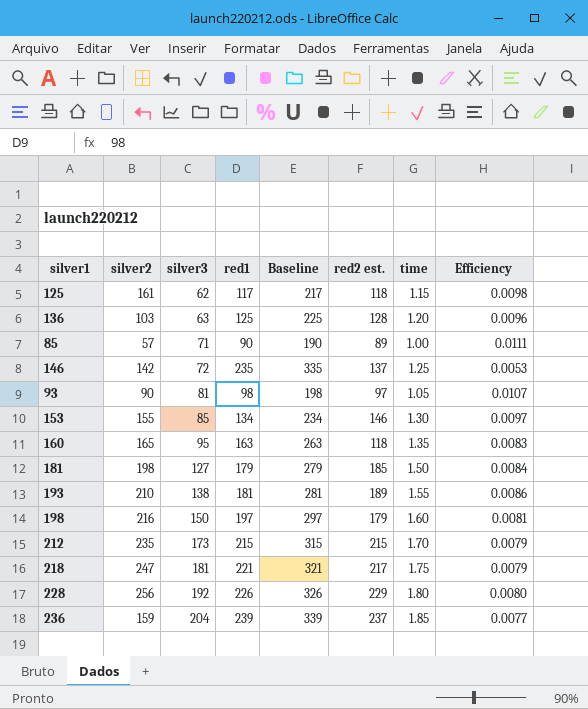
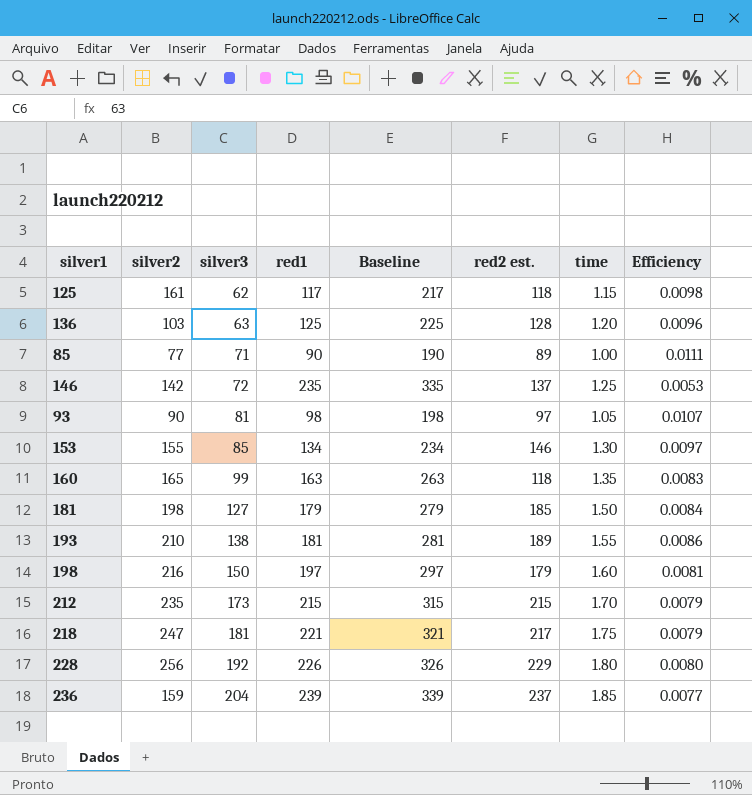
85 | silver2: 57 -> 77
160 | silver3: 95 -> 99

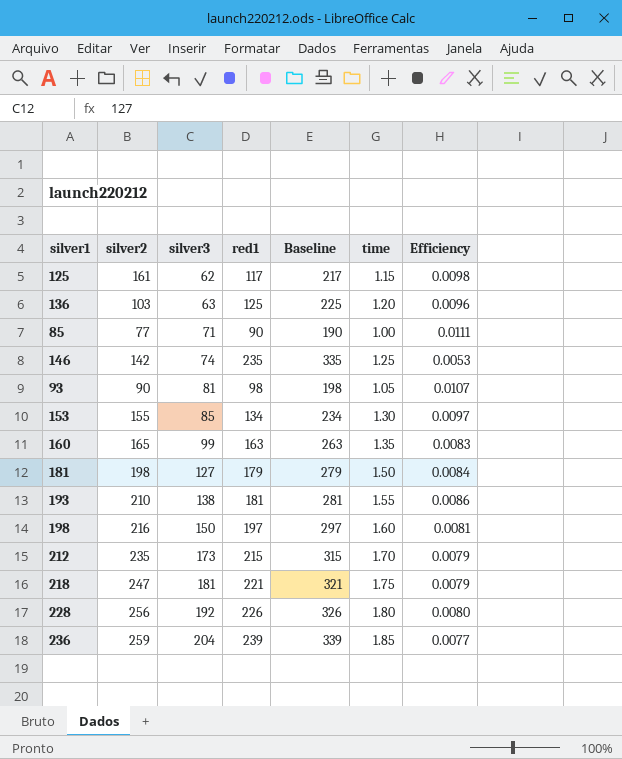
column red2 est. | position: 6 -> none
146 | silver3: 72 -> 74
236 | silver2: 159 -> 259

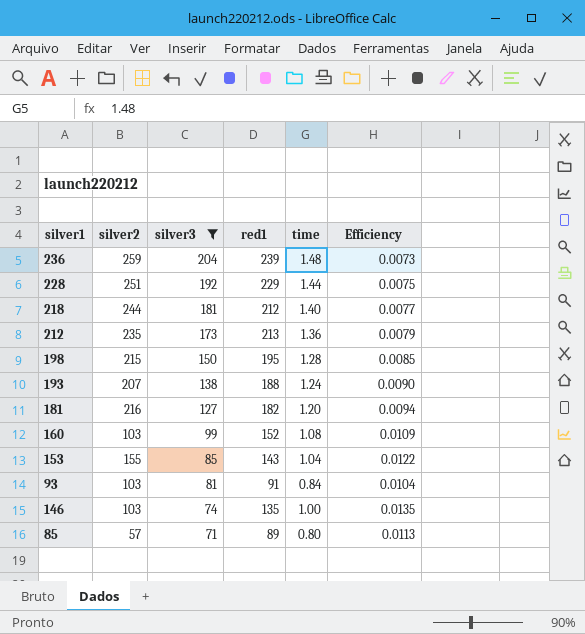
filter: none -> silver3 >= 71
row order: silver3 ascending -> silver3 descending
column Baseline | formula: [red1] + 100 -> none
column Efficiency | formula: [time] / [red1] -> [time] / [silver3]
236 | time: 1.85 -> 1.48
228 | silver2: 256 -> 251
228 | red1: 226 -> 229
228 | time: 1.80 -> 1.44
218 | silver2: 247 -> 244
218 | red1: 221 -> 212
218 | time: 1.75 -> 1.40
212 | red1: 215 -> 213
212 | time: 1.70 -> 1.36
198 | silver2: 216 -> 215
198 | red1: 197 -> 195
198 | time: 1.60 -> 1.28
193 | silver2: 210 -> 207
193 | red1: 181 -> 188
193 | time: 1.55 -> 1.24
181 | silver2: 198 -> 216
181 | red1: 179 -> 182
181 | time: 1.50 -> 1.20
160 | silver2: 165 -> 103
160 | red1: 163 -> 152
160 | time: 1.35 -> 1.08
153 | red1: 134 -> 143
153 | time: 1.30 -> 1.04
93 | silver2: 90 -> 103
93 | red1: 98 -> 91
93 | time: 1.05 -> 0.84
146 | silver2: 142 -> 103
146 | red1: 235 -> 135
146 | time: 1.25 -> 1.00
85 | silver2: 77 -> 57
85 | red1: 90 -> 89
85 | time: 1.00 -> 0.80

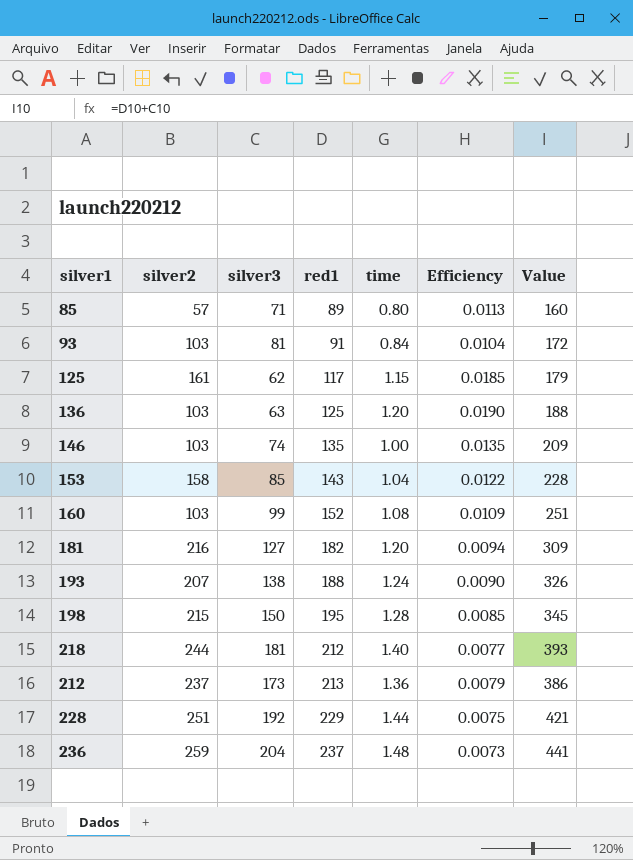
filter: silver3 >= 71 -> none
row order: silver3 descending -> red1 ascending
column Value | formula: none -> [silver3] + [red1]
153 | silver2: 155 -> 158
212 | silver2: 235 -> 237
236 | red1: 239 -> 237

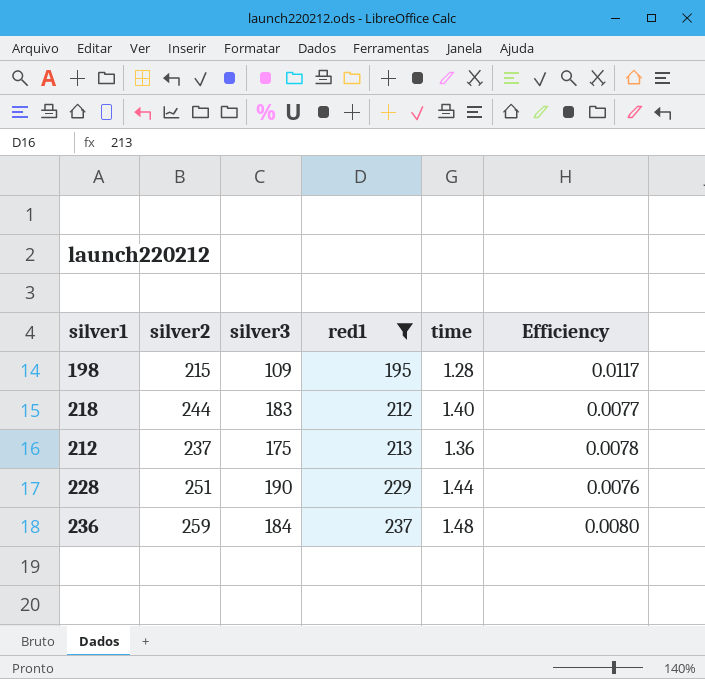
filter: none -> red1 >= 195
column Value | formula: [silver3] + [red1] -> none
198 | silver3: 150 -> 109
198 | Efficiency: 0.0085 -> 0.0117
218 | silver3: 181 -> 183
212 | silver3: 173 -> 175
212 | Efficiency: 0.0079 -> 0.0078
228 | silver3: 192 -> 190
228 | Efficiency: 0.0075 -> 0.0076
236 | silver3: 204 -> 184
236 | Efficiency: 0.0073 -> 0.0080

